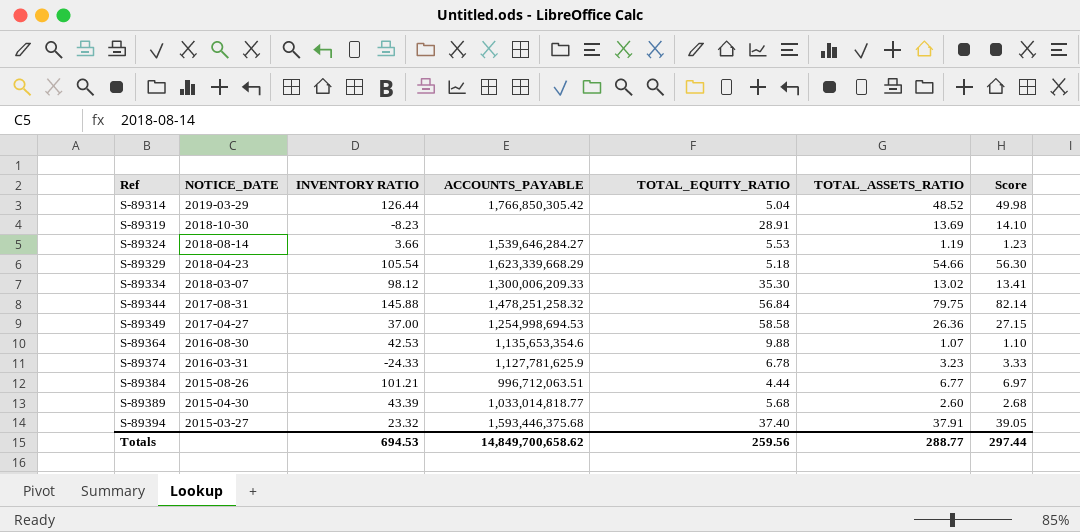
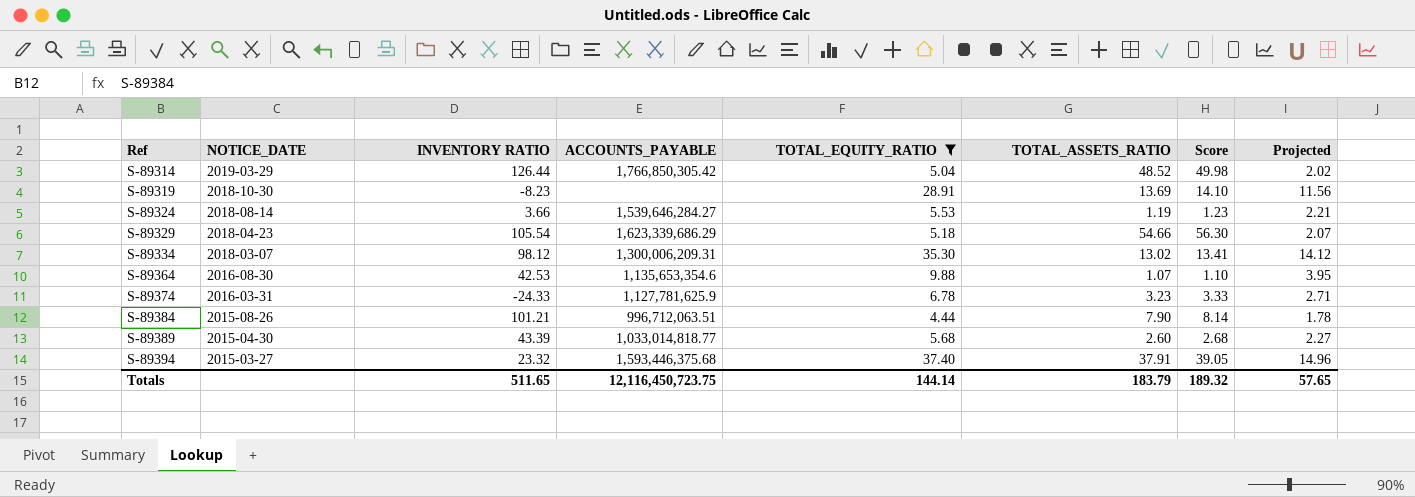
filter: none -> TOTAL_EQUITY_RATIO <= 37.40
column Projected | formula: none -> [TOTAL_EQUITY_RATIO] * 0.4
S-89329 | ACCOUNTS_PAYABLE: 1,623,339,668.29 -> 1,623,339,686.29
S-89334 | ACCOUNTS_PAYABLE: 1,300,006,209.33 -> 1,300,006,209.31
S-89384 | TOTAL_ASSETS_RATIO: 6.77 -> 7.90
S-89384 | Score: 6.97 -> 8.14
Totals | INVENTORY RATIO: 694.53 -> 511.65
Totals | ACCOUNTS_PAYABLE: 14,849,700,658.62 -> 12,116,450,723.75
Totals | TOTAL_EQUITY_RATIO: 259.56 -> 144.14
Totals | TOTAL_ASSETS_RATIO: 288.77 -> 183.79
Totals | Score: 297.44 -> 189.32

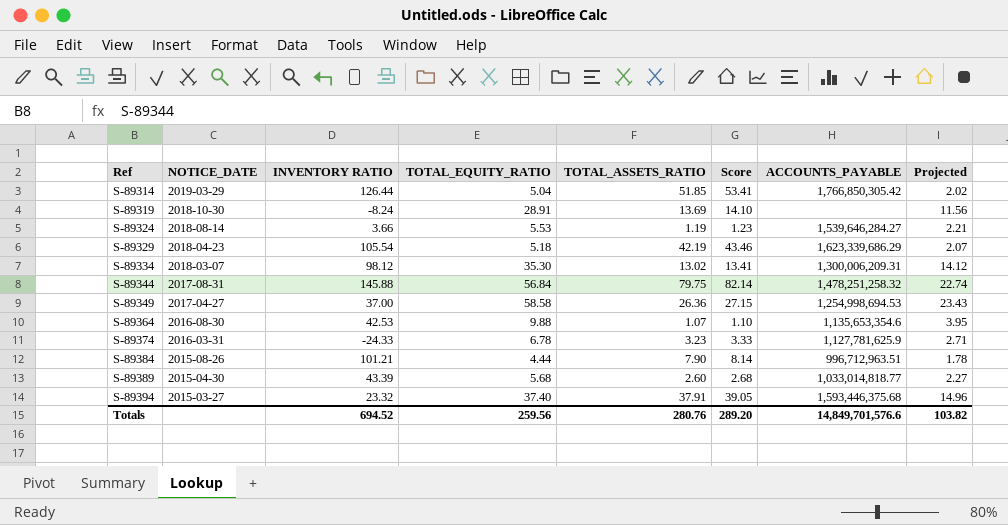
filter: TOTAL_EQUITY_RATIO <= 37.40 -> none
column ACCOUNTS_PAYABLE | position: 4 -> 7
S-89314 | TOTAL_ASSETS_RATIO: 48.52 -> 51.85
S-89314 | Score: 49.98 -> 53.41
S-89319 | INVENTORY RATIO: -8.23 -> -8.24
S-89329 | TOTAL_ASSETS_RATIO: 54.66 -> 42.19
S-89329 | Score: 56.30 -> 43.46
S-89384 | ACCOUNTS_PAYABLE: 996,712,063.51 -> 996,712,963.51
Totals | INVENTORY RATIO: 511.65 -> 694.52
Totals | TOTAL_EQUITY_RATIO: 144.14 -> 259.56
Totals | TOTAL_ASSETS_RATIO: 183.79 -> 280.76
Totals | Score: 189.32 -> 289.20
Totals | ACCOUNTS_PAYABLE: 12,116,450,723.75 -> 14,849,701,576.6
Totals | Projected: 57.65 -> 103.82

